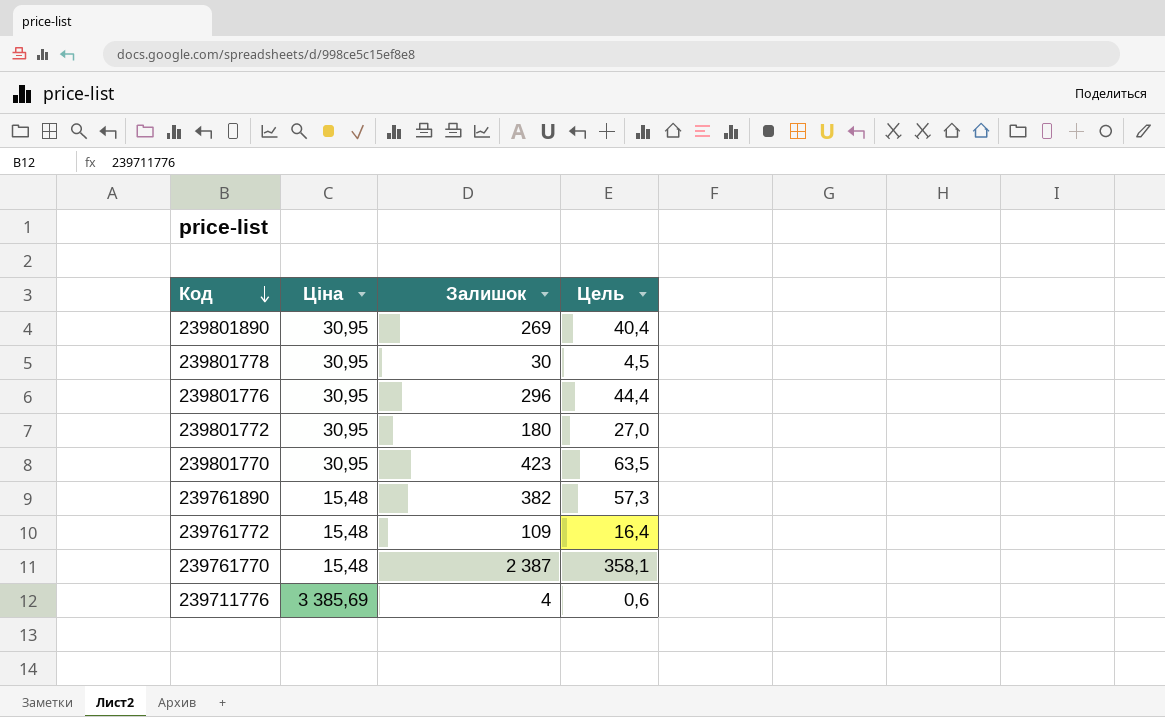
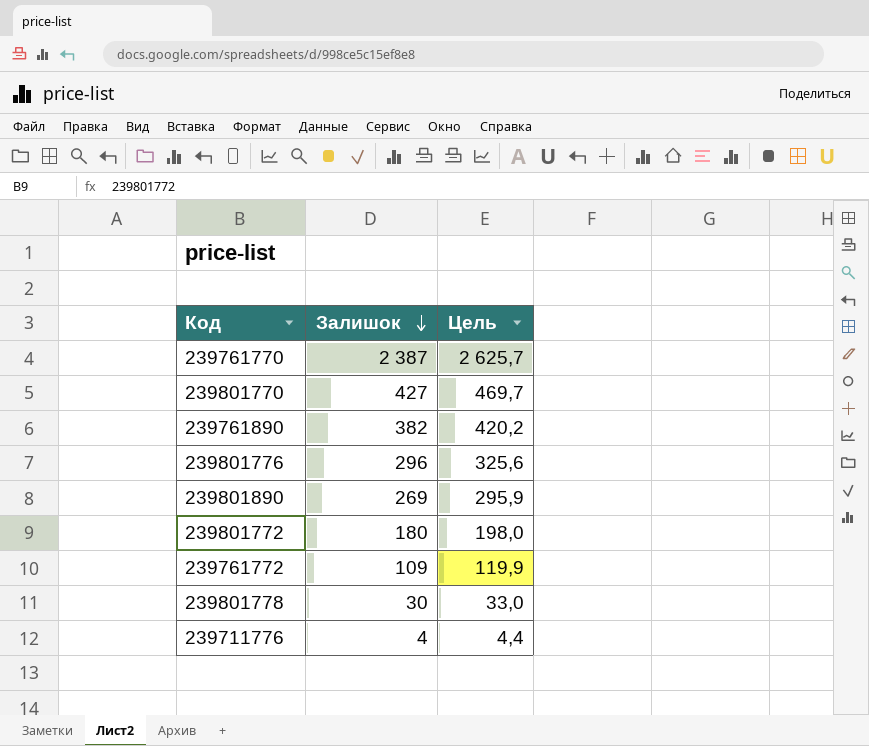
row order: Код descending -> Залишок descending
column Ціна | position: 2 -> none
column Цель | formula: [Залишок] * 0,15 -> [Залишок] * 1,1
239801770 | Залишок: 423 -> 427

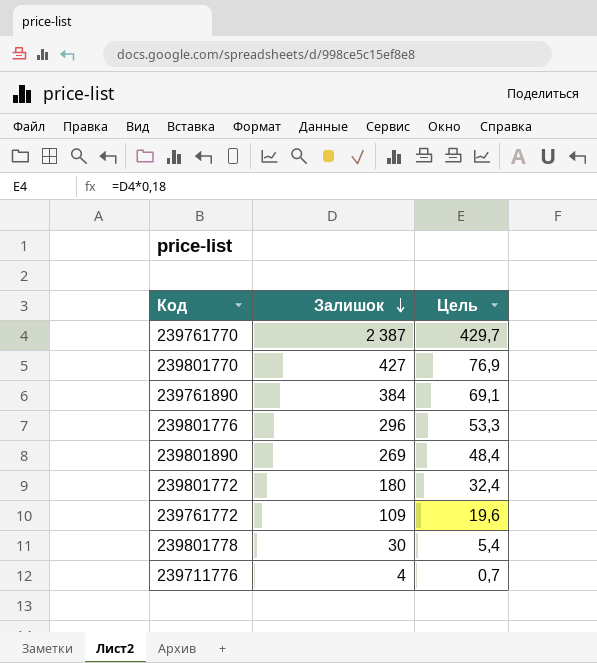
column Цель | formula: [Залишок] * 1,1 -> [Залишок] * 0,18
239761890 | Залишок: 382 -> 384

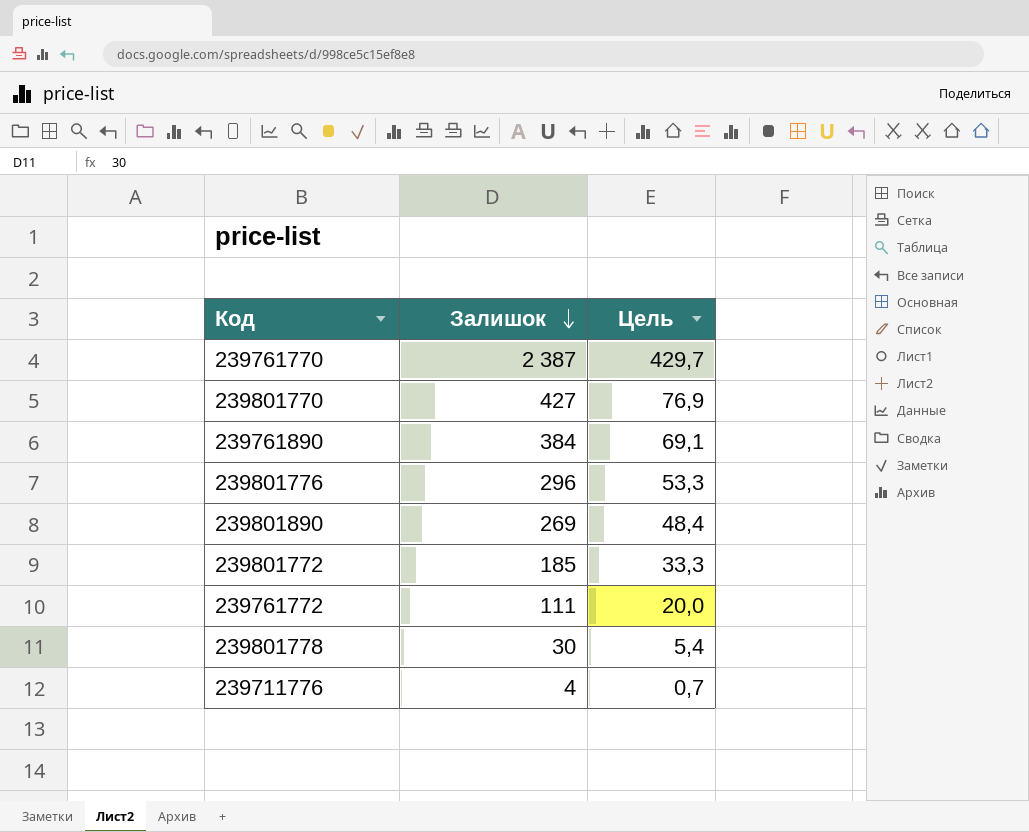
239801772 | Залишок: 180 -> 185
239801772 | Цель: 32,4 -> 33,3
239761772 | Залишок: 109 -> 111
239761772 | Цель: 19,6 -> 20,0

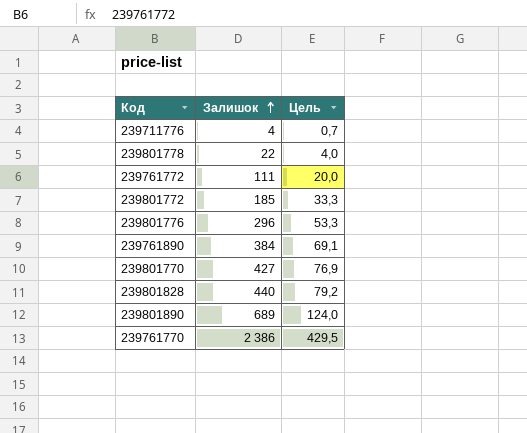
row order: Залишок descending -> Залишок ascending
239801778 | Залишок: 30 -> 22
239801778 | Цель: 5,4 -> 4,0
row 239801828: none -> 440 | 79,2
239801890 | Залишок: 269 -> 689
239801890 | Цель: 48,4 -> 124,0
239761770 | Залишок: 2 387 -> 2 386
239761770 | Цель: 429,7 -> 429,5

